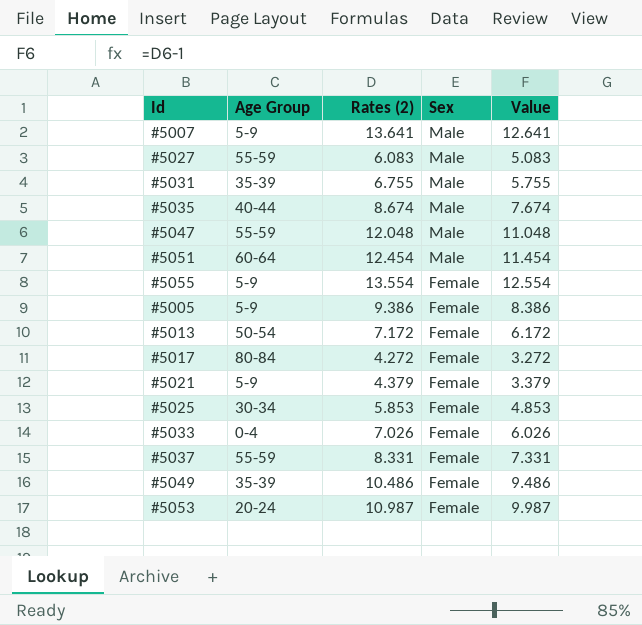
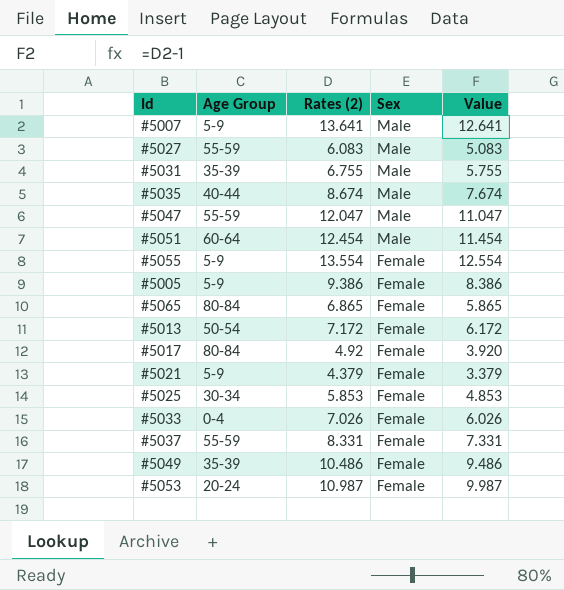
#5047 | Rates (2): 12.048 -> 12.047
#5047 | Value: 11.048 -> 11.047
row #5065: none -> 80-84 | 6.865 | Female | 5.865
#5017 | Rates (2): 4.272 -> 4.92
#5017 | Value: 3.272 -> 3.920

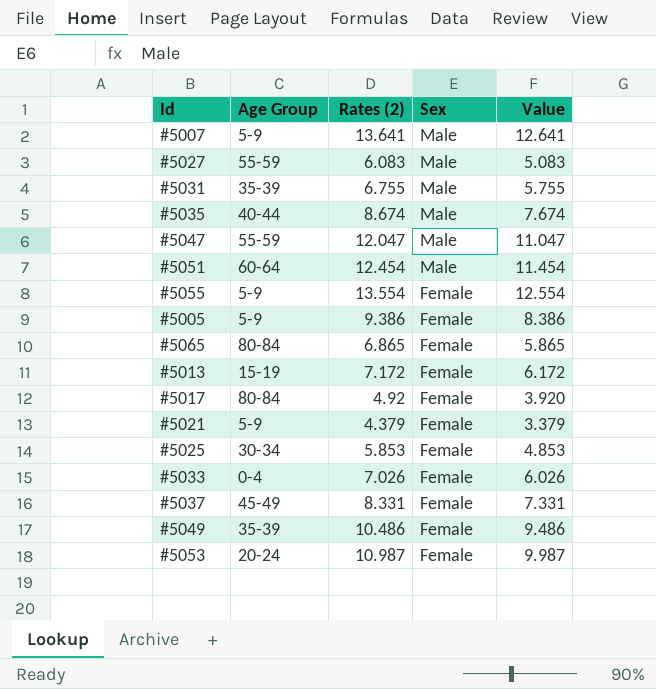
#5013 | Age Group: 50-54 -> 15-19
#5037 | Age Group: 55-59 -> 45-49

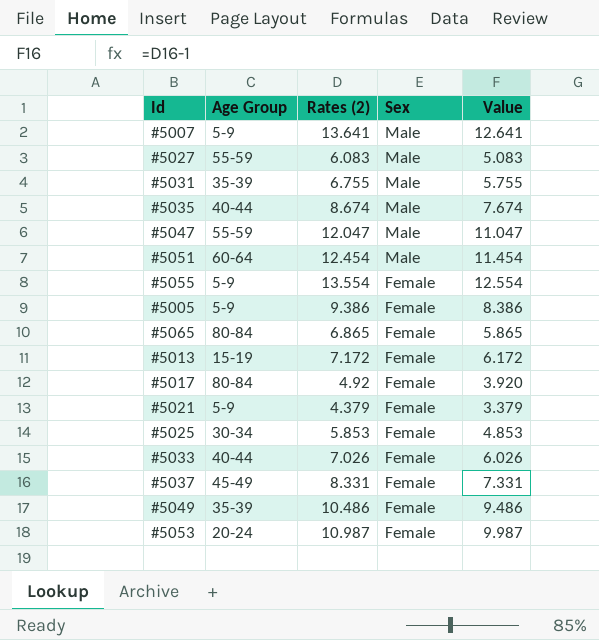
#5033 | Age Group: 0-4 -> 40-44

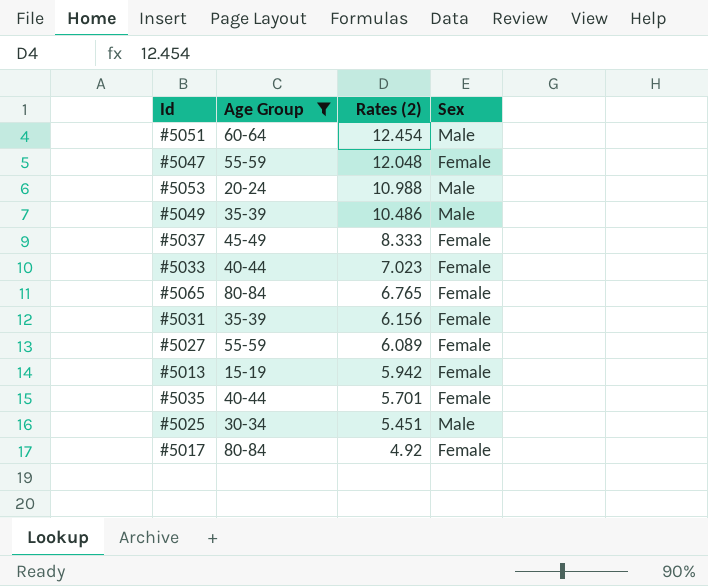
filter: none -> Age Group != 5-9
row order: Sex descending -> Rates (2) descending
column Value | formula: [Rates (2)] - 1 -> none
#5047 | Rates (2): 12.047 -> 12.048
#5047 | Sex: Male -> Female
#5053 | Rates (2): 10.987 -> 10.988
#5053 | Sex: Female -> Male
#5049 | Sex: Female -> Male
#5037 | Rates (2): 8.331 -> 8.333
#5033 | Rates (2): 7.026 -> 7.023
#5065 | Rates (2): 6.865 -> 6.765
#5031 | Rates (2): 6.755 -> 6.156
#5031 | Sex: Male -> Female
#5027 | Rates (2): 6.083 -> 6.089
#5027 | Sex: Male -> Female
#5013 | Rates (2): 7.172 -> 5.942
#5035 | Rates (2): 8.674 -> 5.701
#5035 | Sex: Male -> Female
#5025 | Rates (2): 5.853 -> 5.451
#5025 | Sex: Female -> Male

